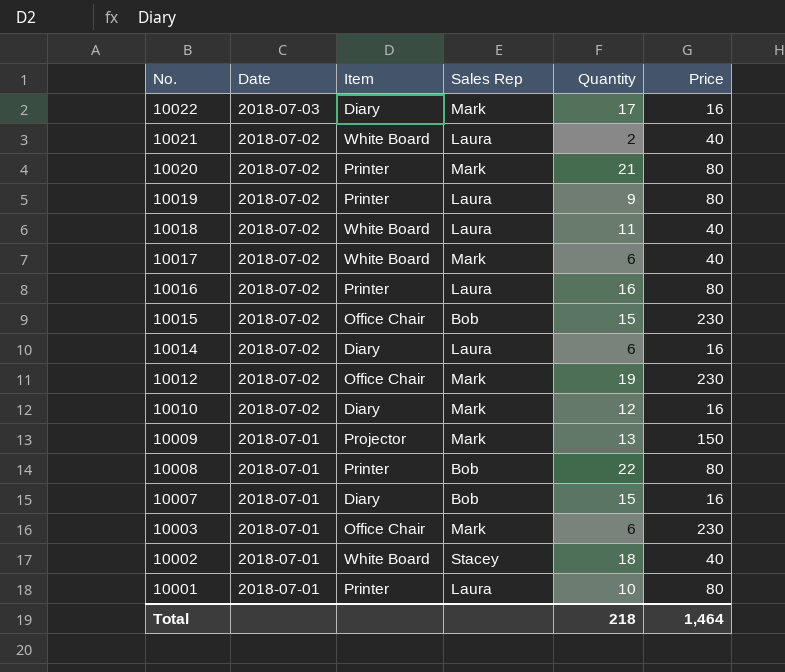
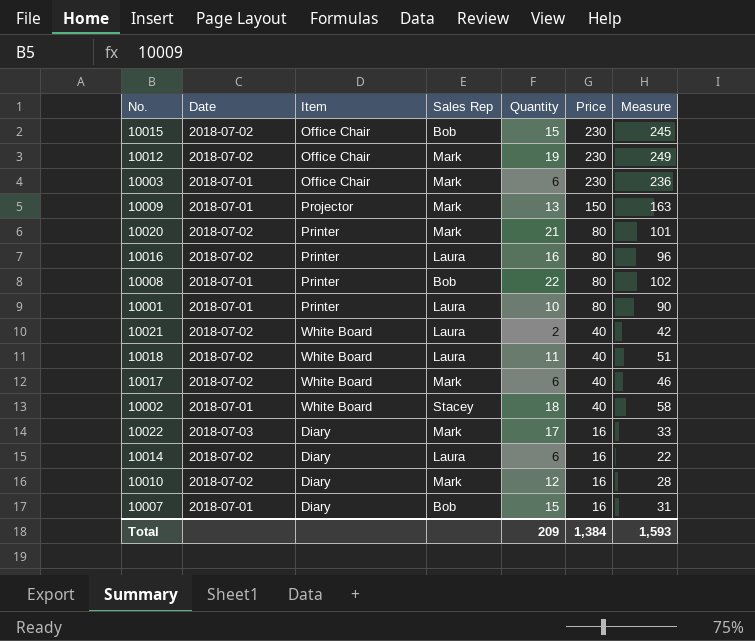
row order: No. descending -> Price descending
column Measure | formula: none -> [Quantity] + [Price]
row 10019: 2018-07-02 | Printer | Laura | 9 | 80 -> none
Total | Quantity: 218 -> 209
Total | Price: 1,464 -> 1,384

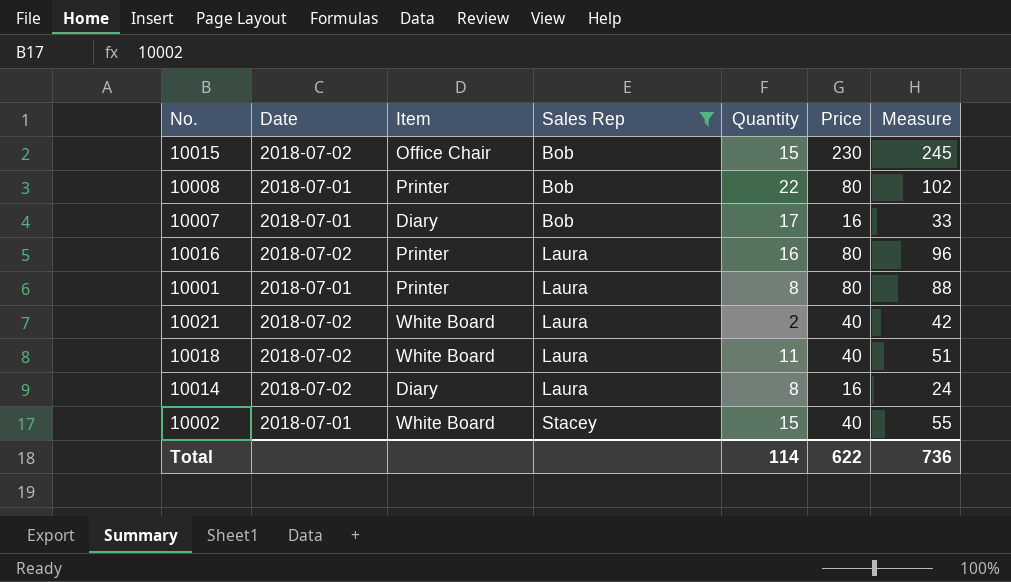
filter: none -> Sales Rep != Mark
row order: Price descending -> Sales Rep ascending
10007 | Quantity: 15 -> 17
10007 | Measure: 31 -> 33
10001 | Quantity: 10 -> 8
10001 | Measure: 90 -> 88
10014 | Quantity: 6 -> 8
10014 | Measure: 22 -> 24
10002 | Quantity: 18 -> 15
10002 | Measure: 58 -> 55
Total | Quantity: 209 -> 114
Total | Price: 1,384 -> 622
Total | Measure: 1,593 -> 736

